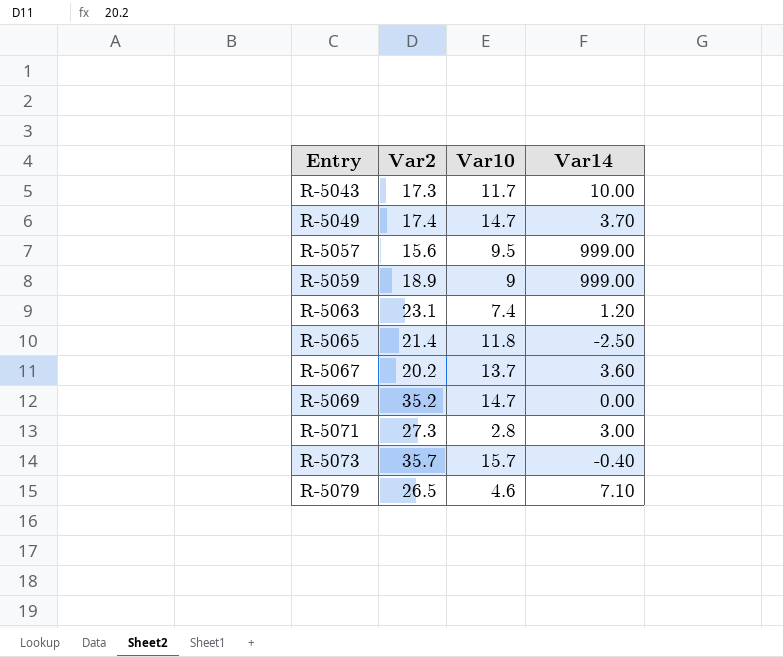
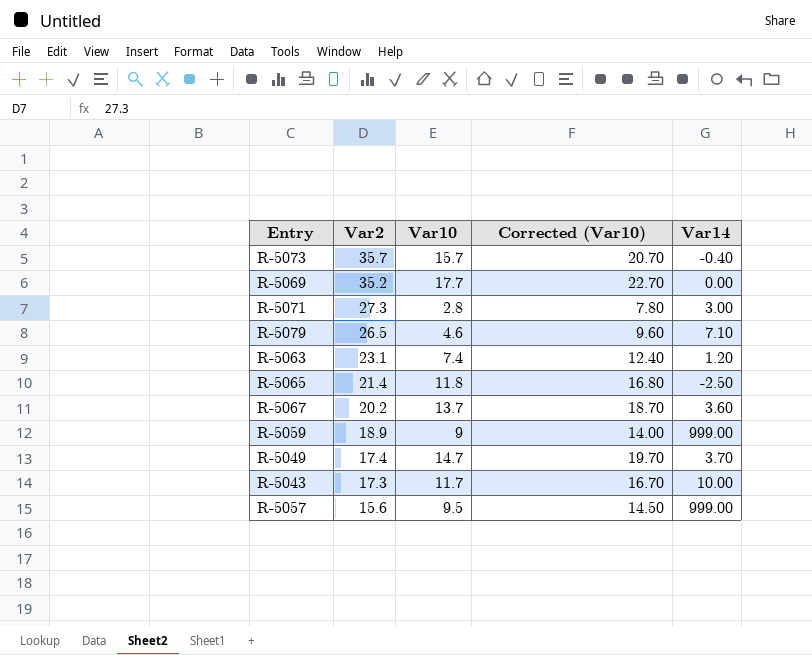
row order: Entry ascending -> Var2 descending
column Corrected (Var10) | formula: none -> [Var10] + 5
R-5069 | Var10: 14.7 -> 17.7

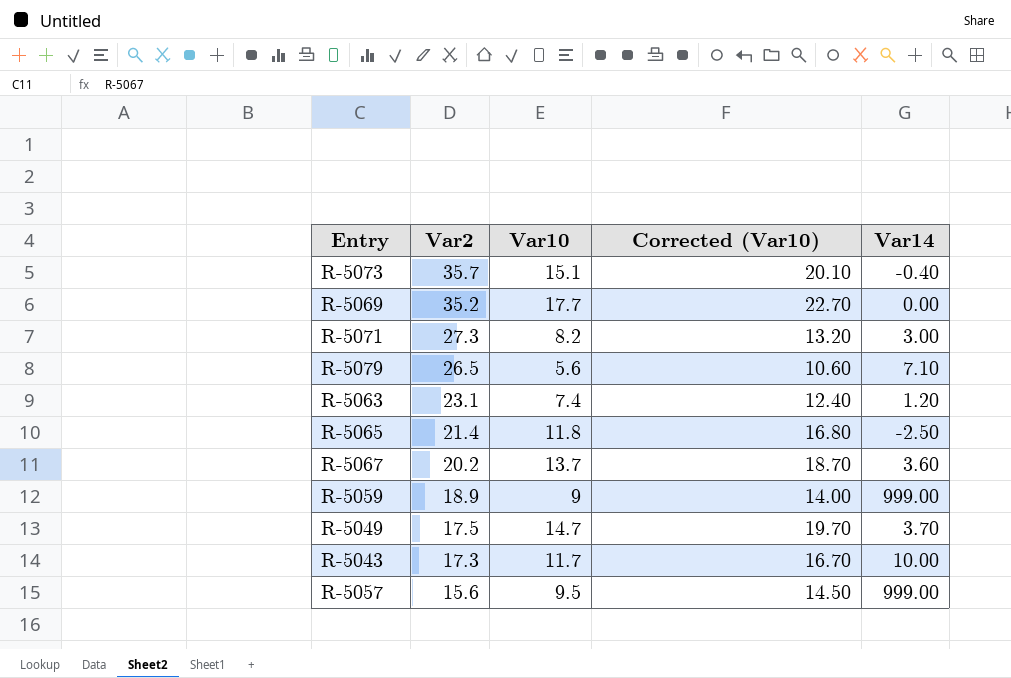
R-5073 | Var10: 15.7 -> 15.1
R-5073 | Corrected (Var10): 20.70 -> 20.10
R-5071 | Var10: 2.8 -> 8.2
R-5071 | Corrected (Var10): 7.80 -> 13.20
R-5079 | Var10: 4.6 -> 5.6
R-5079 | Corrected (Var10): 9.60 -> 10.60
R-5049 | Var2: 17.4 -> 17.5

